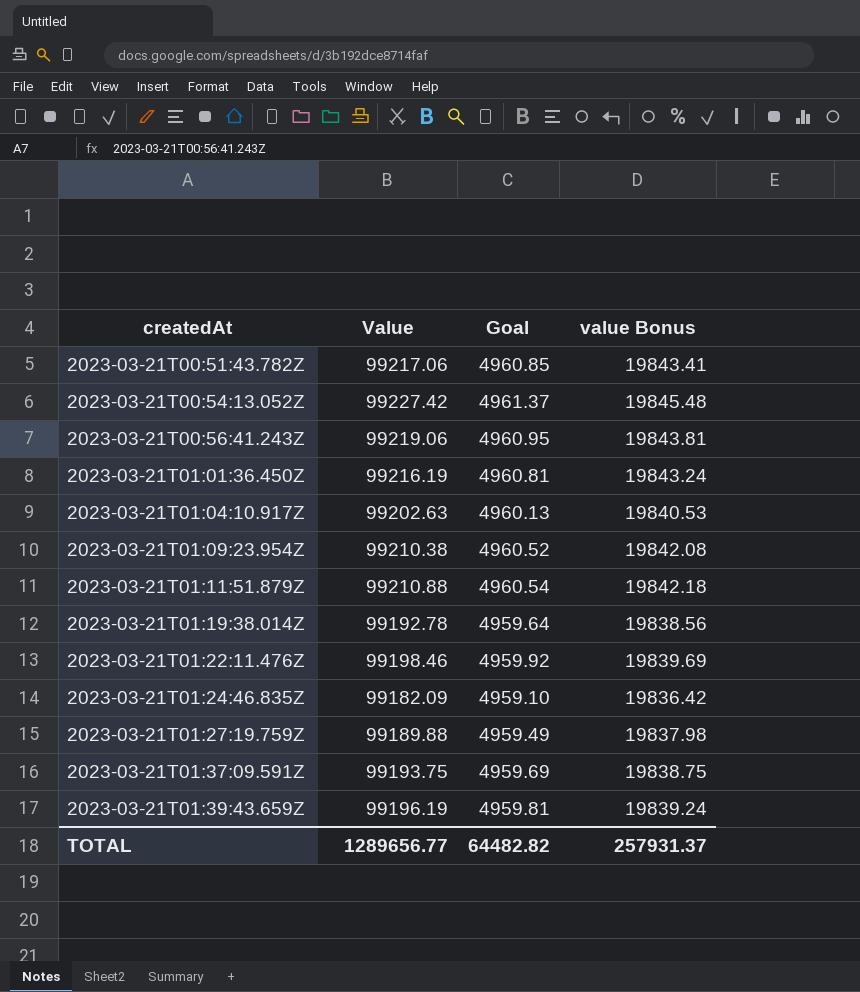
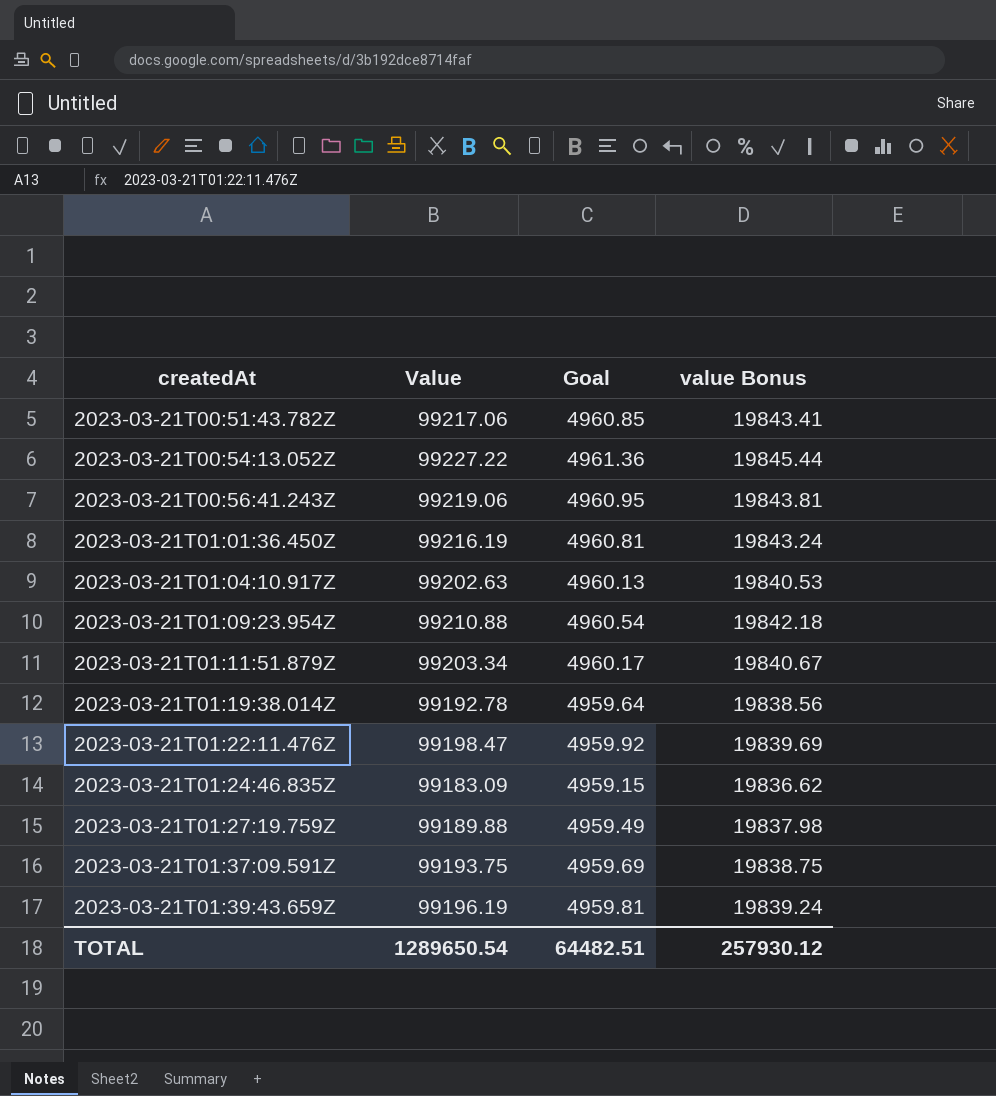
2023-03-21T00:54:13.052Z | Value: 99227.42 -> 99227.22
2023-03-21T00:54:13.052Z | Goal: 4961.37 -> 4961.36
2023-03-21T00:54:13.052Z | value Bonus: 19845.48 -> 19845.44
2023-03-21T01:09:23.954Z | Value: 99210.38 -> 99210.88
2023-03-21T01:09:23.954Z | Goal: 4960.52 -> 4960.54
2023-03-21T01:09:23.954Z | value Bonus: 19842.08 -> 19842.18
2023-03-21T01:11:51.879Z | Value: 99210.88 -> 99203.34
2023-03-21T01:11:51.879Z | Goal: 4960.54 -> 4960.17
2023-03-21T01:11:51.879Z | value Bonus: 19842.18 -> 19840.67
2023-03-21T01:22:11.476Z | Value: 99198.46 -> 99198.47
2023-03-21T01:24:46.835Z | Value: 99182.09 -> 99183.09
2023-03-21T01:24:46.835Z | Goal: 4959.10 -> 4959.15
2023-03-21T01:24:46.835Z | value Bonus: 19836.42 -> 19836.62
TOTAL | Value: 1289656.77 -> 1289650.54
TOTAL | Goal: 64482.82 -> 64482.51
TOTAL | value Bonus: 257931.37 -> 257930.12

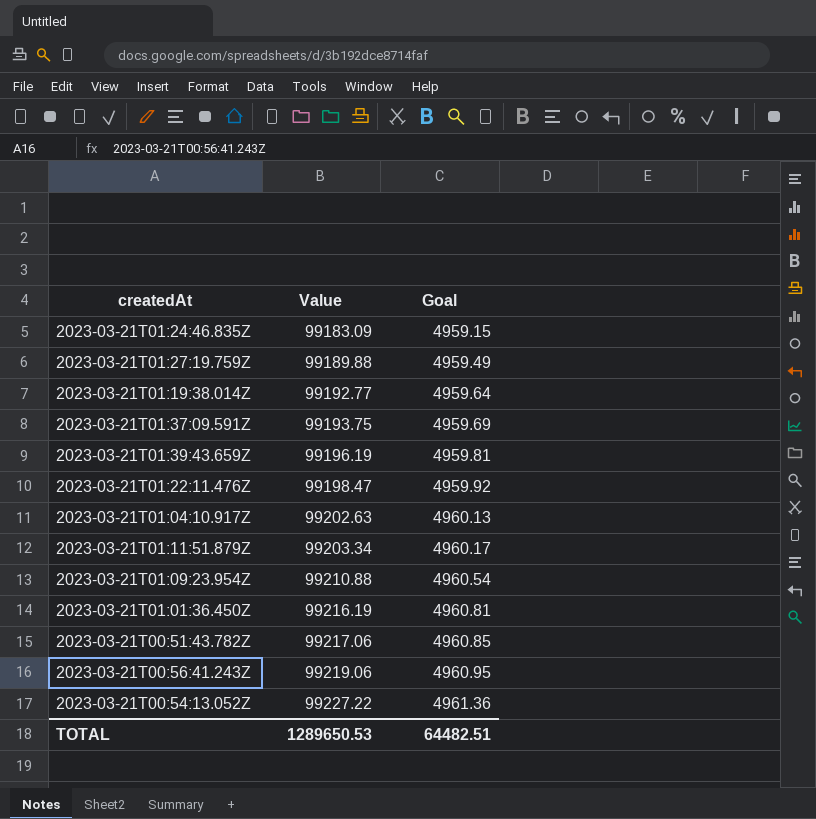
row order: createdAt ascending -> Value ascending
column value Bonus | formula: [Value] * 0.2 -> none
2023-03-21T01:19:38.014Z | Value: 99192.78 -> 99192.77
TOTAL | Value: 1289650.54 -> 1289650.53

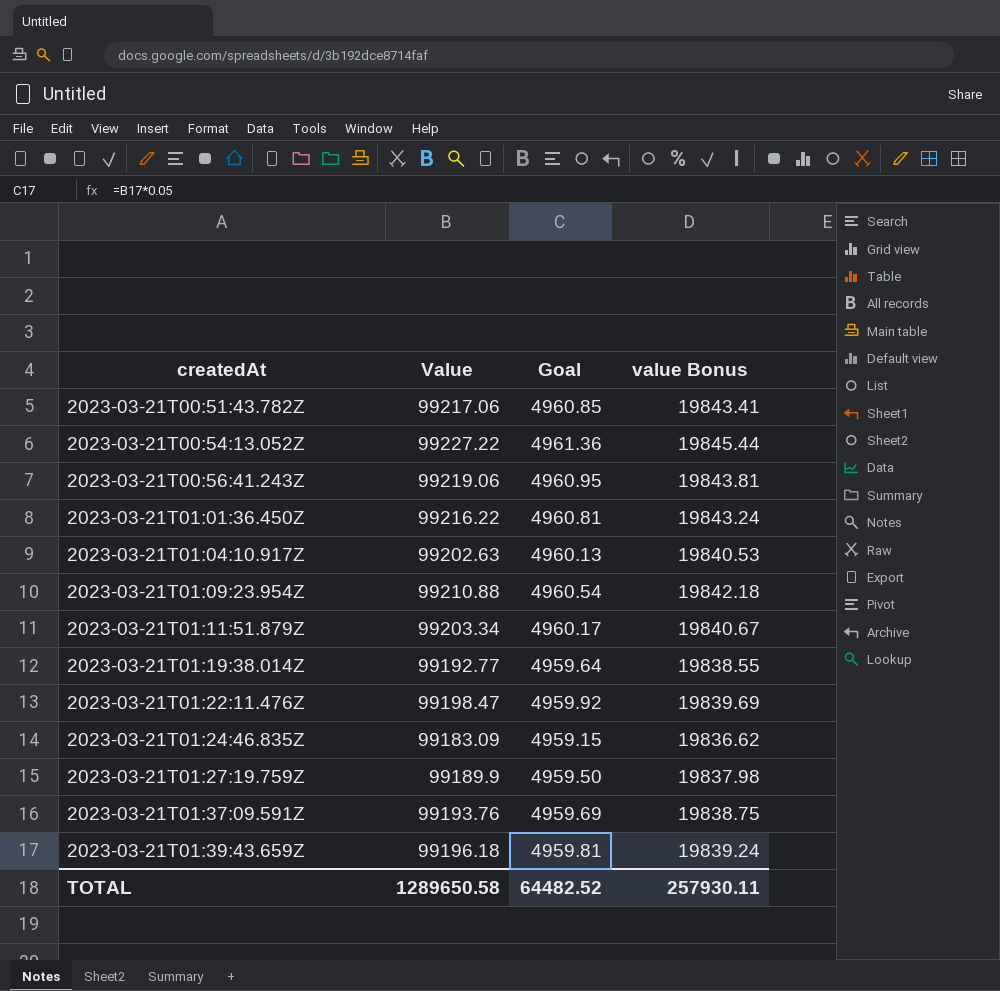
row order: Value ascending -> createdAt ascending
column value Bonus | formula: none -> [Value] * 0.2
2023-03-21T01:01:36.450Z | Value: 99216.19 -> 99216.22
2023-03-21T01:27:19.759Z | Value: 99189.88 -> 99189.9
2023-03-21T01:27:19.759Z | Goal: 4959.49 -> 4959.50
2023-03-21T01:37:09.591Z | Value: 99193.75 -> 99193.76
2023-03-21T01:39:43.659Z | Value: 99196.19 -> 99196.18
TOTAL | Value: 1289650.53 -> 1289650.58
TOTAL | Goal: 64482.51 -> 64482.52

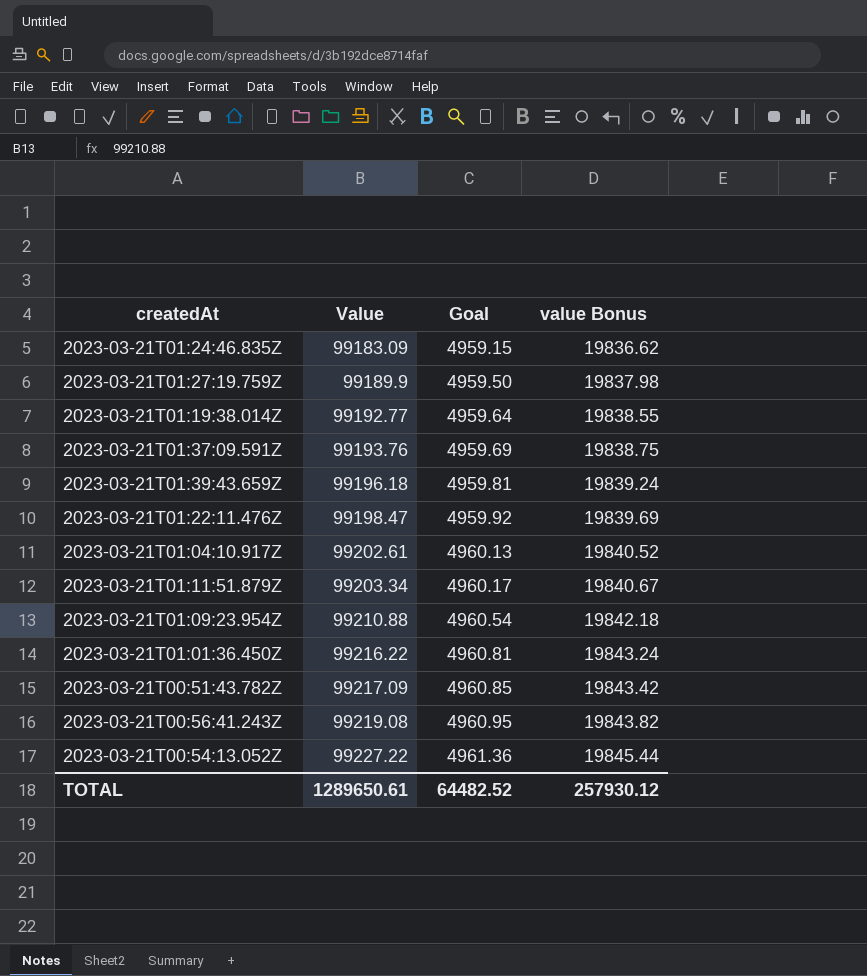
row order: createdAt ascending -> Value ascending
2023-03-21T01:04:10.917Z | Value: 99202.63 -> 99202.61
2023-03-21T01:04:10.917Z | value Bonus: 19840.53 -> 19840.52
2023-03-21T00:51:43.782Z | Value: 99217.06 -> 99217.09
2023-03-21T00:51:43.782Z | value Bonus: 19843.41 -> 19843.42
2023-03-21T00:56:41.243Z | Value: 99219.06 -> 99219.08
2023-03-21T00:56:41.243Z | value Bonus: 19843.81 -> 19843.82
TOTAL | Value: 1289650.58 -> 1289650.61
TOTAL | value Bonus: 257930.11 -> 257930.12

